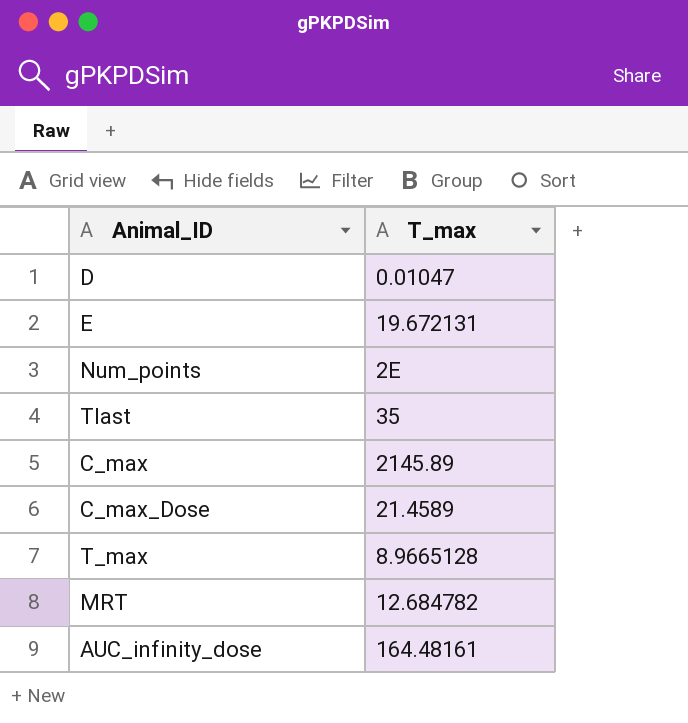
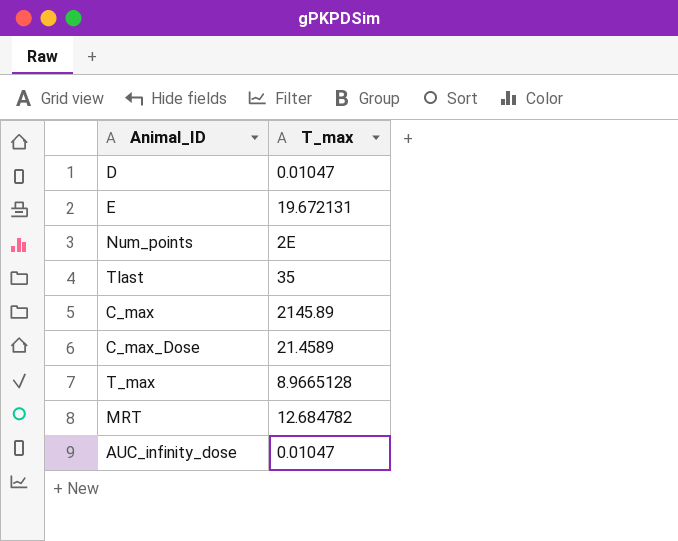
AUC_infinity_dose | T_max: 164.48161 -> 0.01047

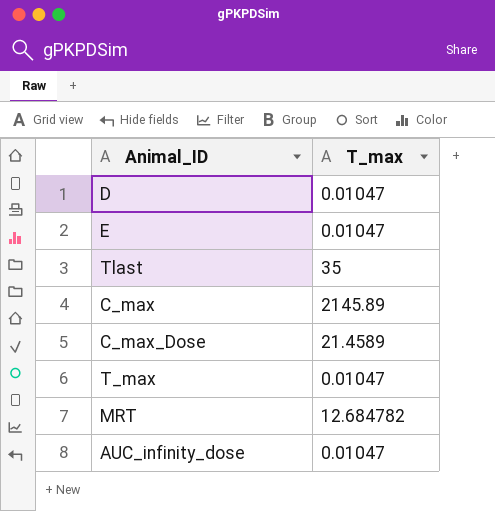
row Num_points: 2E -> none
E | T_max: 19.672131 -> 0.01047
T_max | T_max: 8.9665128 -> 0.01047

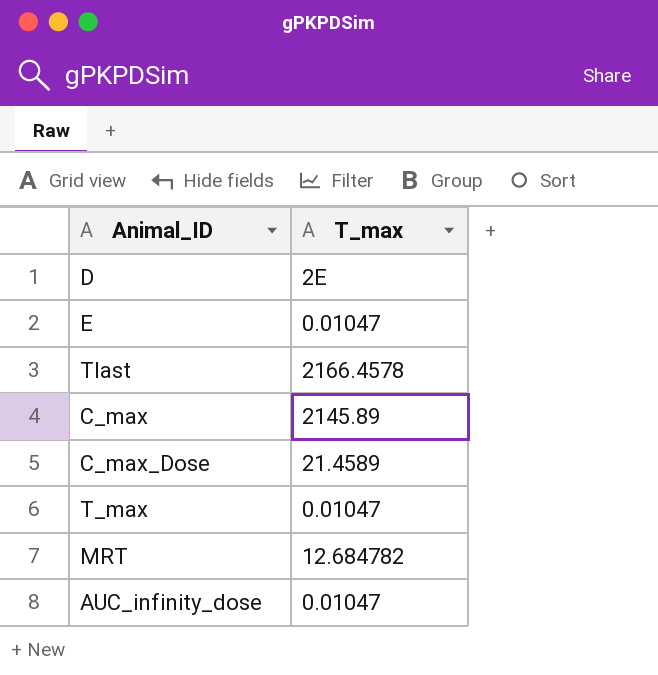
D | T_max: 0.01047 -> 2E
Tlast | T_max: 35 -> 2166.4578

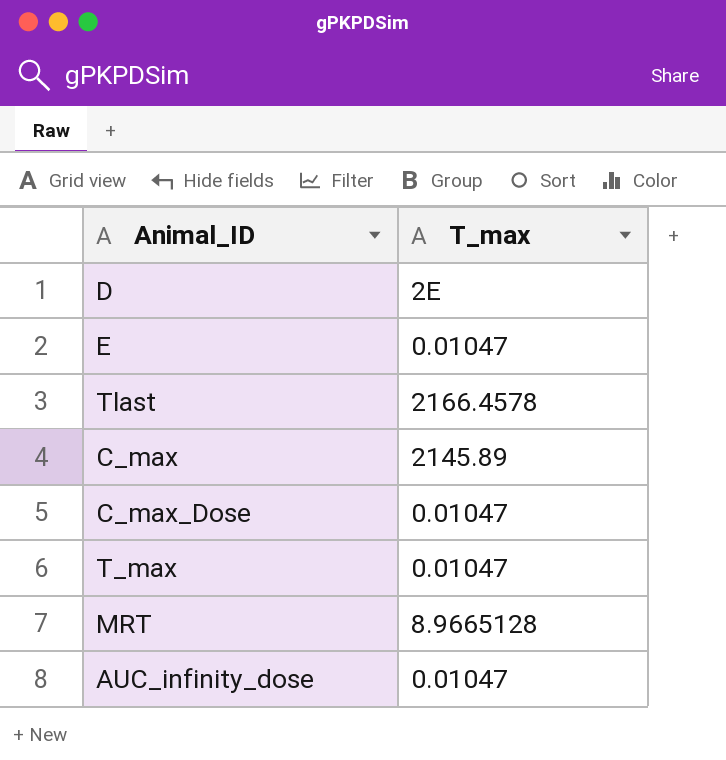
C_max_Dose | T_max: 21.4589 -> 0.01047
MRT | T_max: 12.684782 -> 8.9665128

